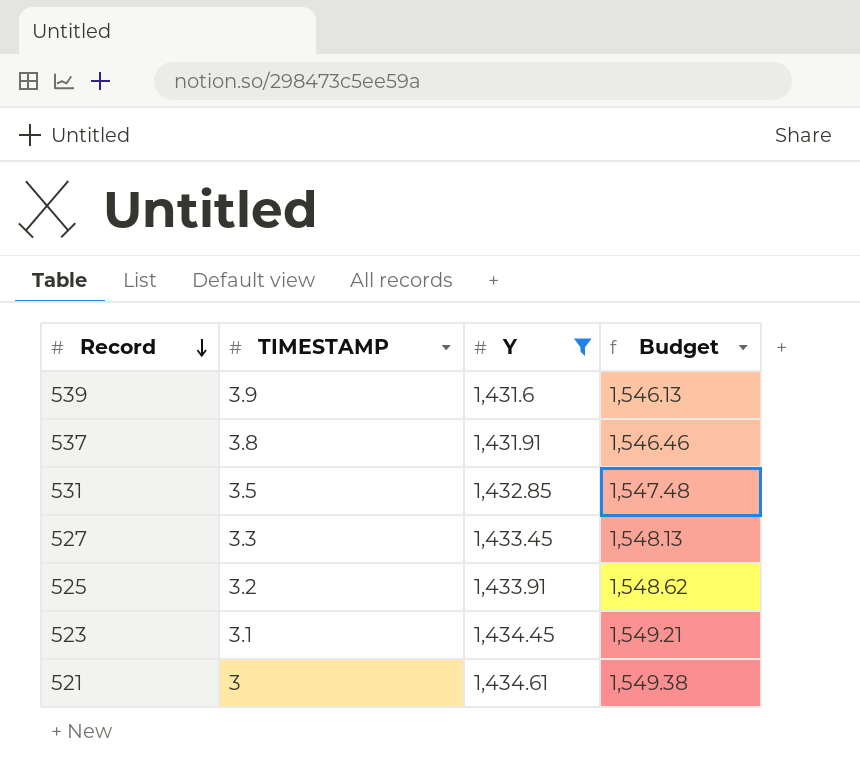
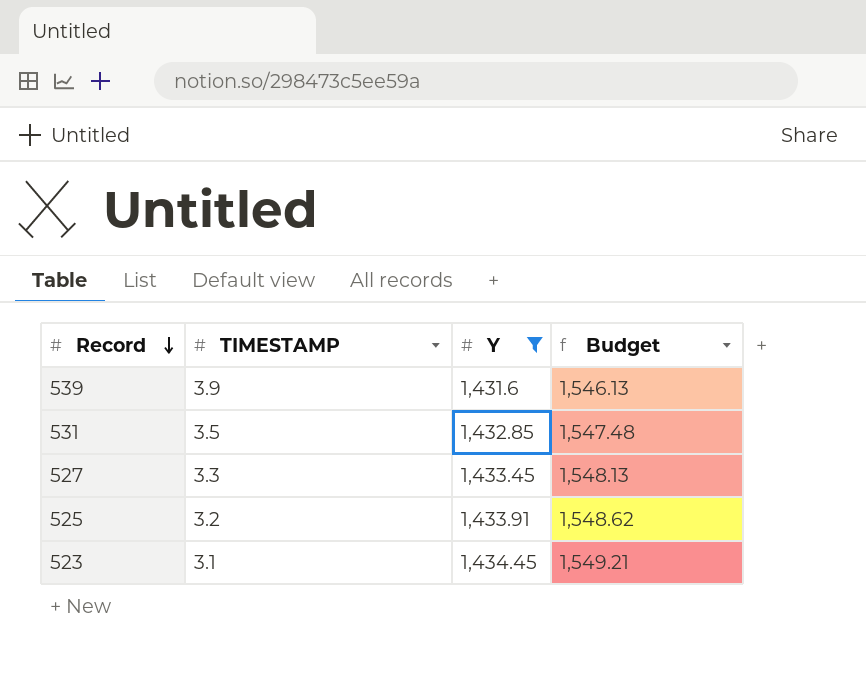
row 537: 3.8 | 1,431.91 | 1,546.46 -> none
row 521: 3 | 1,434.61 | 1,549.38 -> none

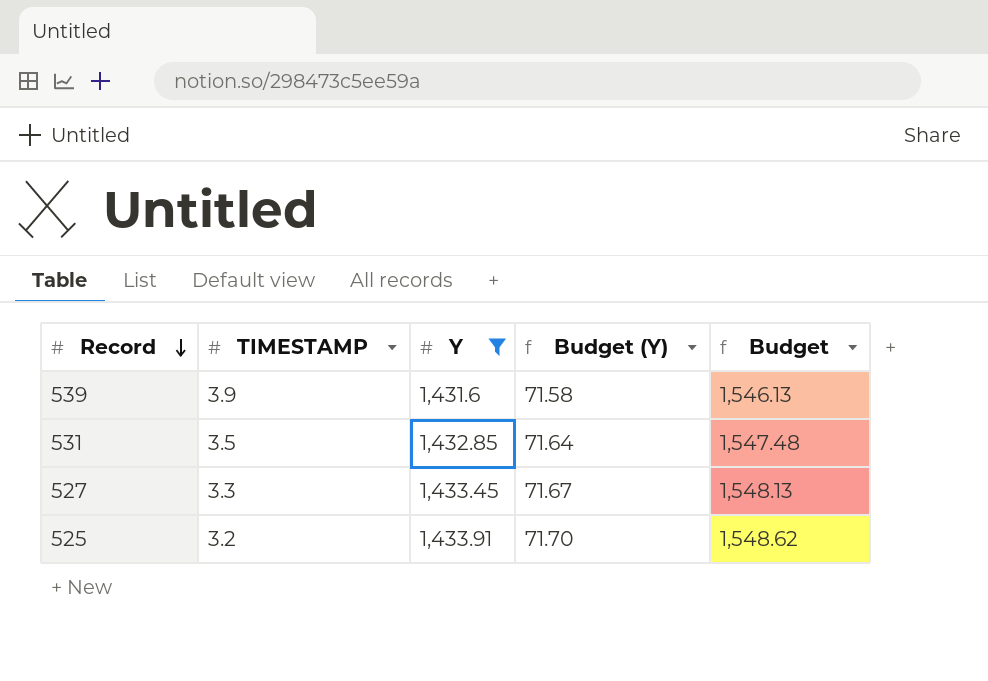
column Budget (Y) | formula: none -> [Y] * 0.05
row 523: 3.1 | 1,434.45 | 1,549.21 -> none

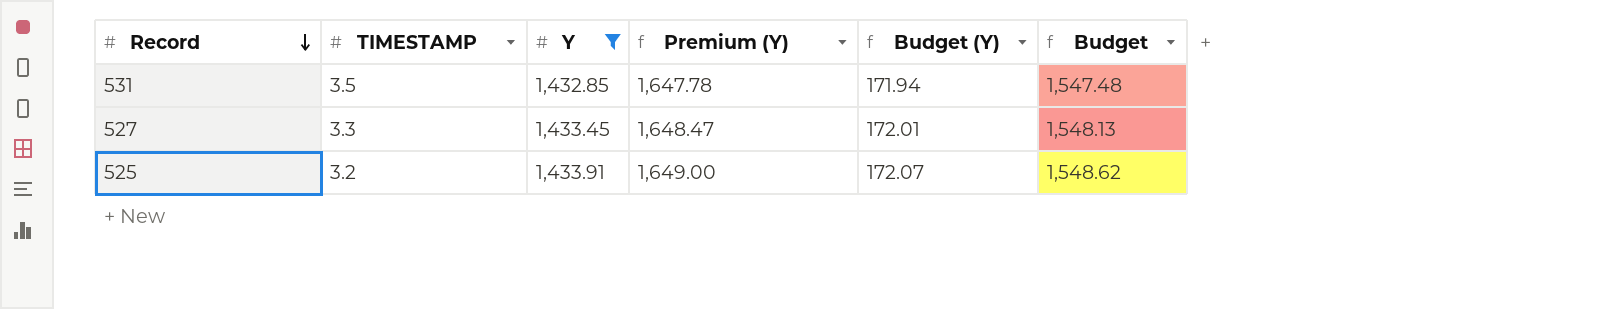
column Premium (Y) | formula: none -> [Y] * 1.15
column Budget (Y) | formula: [Y] * 0.05 -> [Y] * 0.12
row 539: 3.9 | 1,431.6 | 71.58 | 1,546.13 -> none

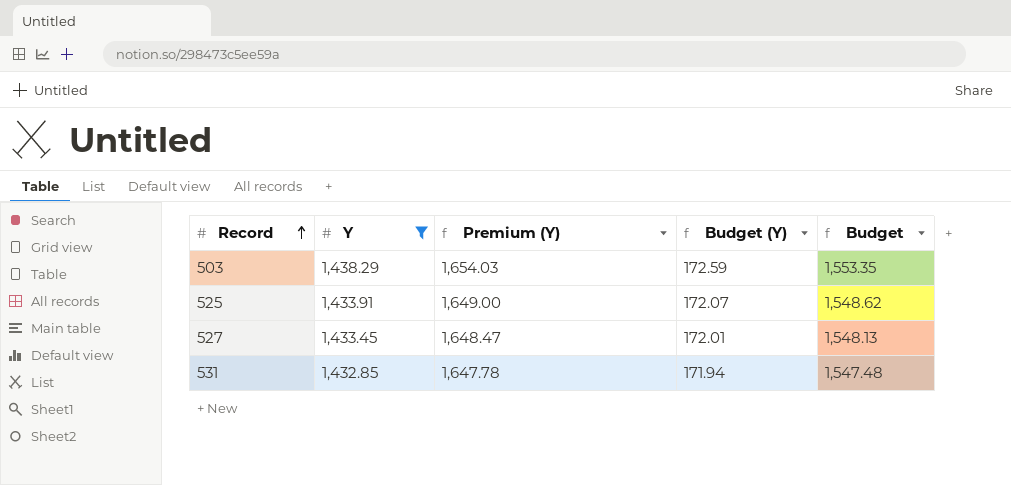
row order: Record descending -> Record ascending
column TIMESTAMP | position: 2 -> none
row 503: none -> 1,438.29 | 1,654.03 | 172.59 | 1,553.35

